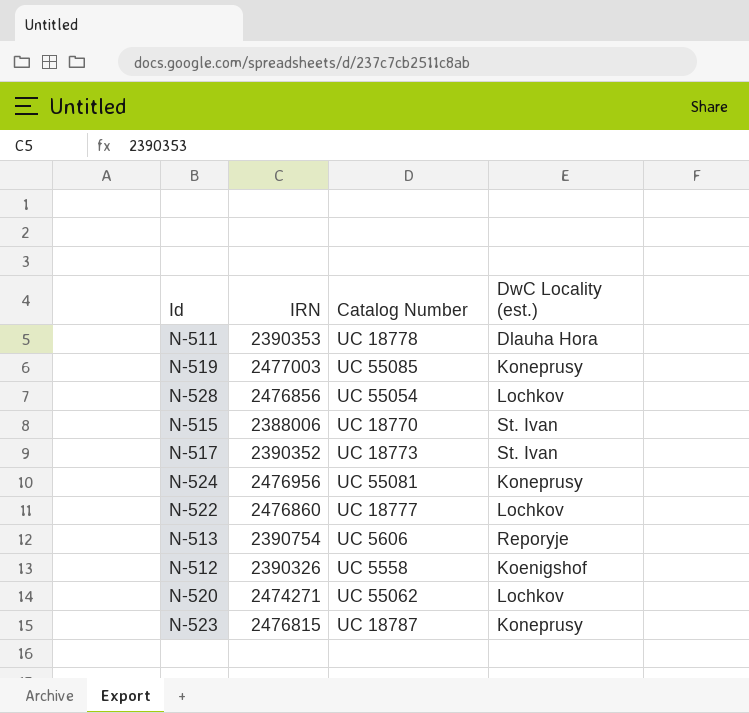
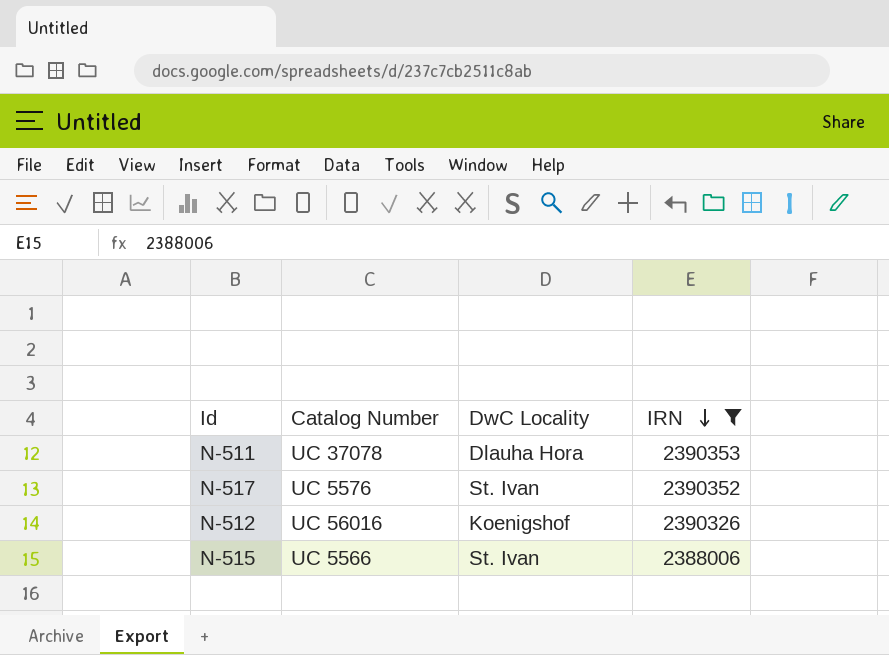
filter: none -> IRN <= 2390353
row order: none -> IRN descending
column name: DwC Locality (est.) -> DwC Locality
column IRN | position: 2 -> 4
N-511 | Catalog Number: UC 18778 -> UC 37078
N-517 | Catalog Number: UC 18773 -> UC 5576
N-512 | Catalog Number: UC 5558 -> UC 56016
N-515 | Catalog Number: UC 18770 -> UC 5566

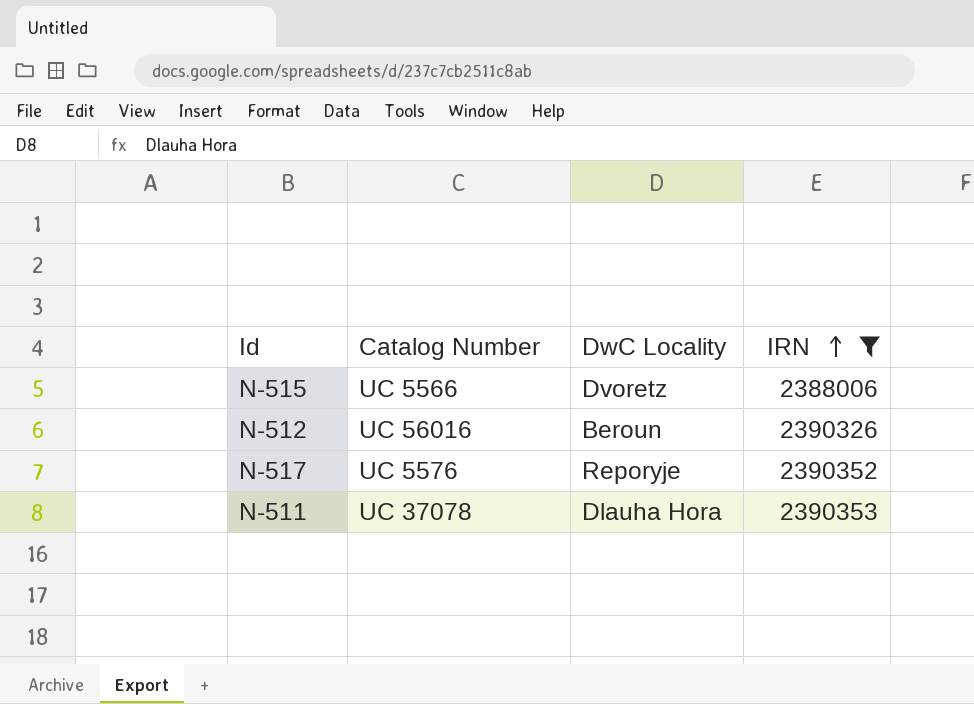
row order: IRN descending -> IRN ascending
N-515 | DwC Locality: St. Ivan -> Dvoretz
N-512 | DwC Locality: Koenigshof -> Beroun
N-517 | DwC Locality: St. Ivan -> Reporyje

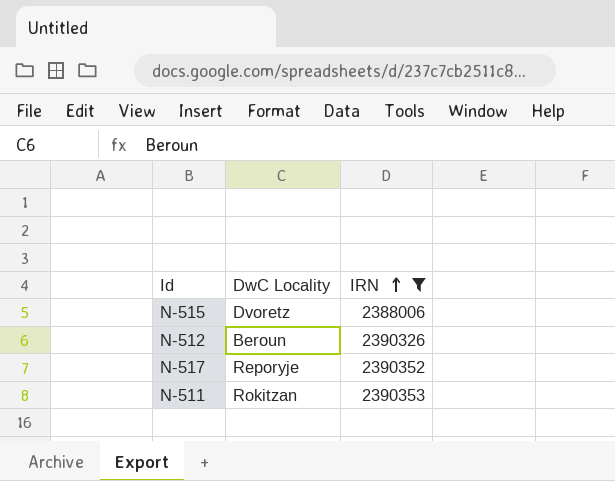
column Catalog Number | position: 2 -> none
N-511 | DwC Locality: Dlauha Hora -> Rokitzan

